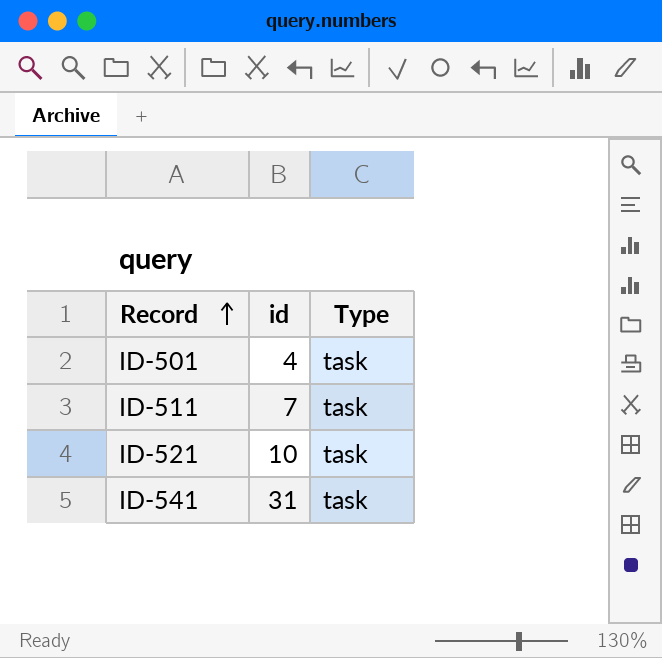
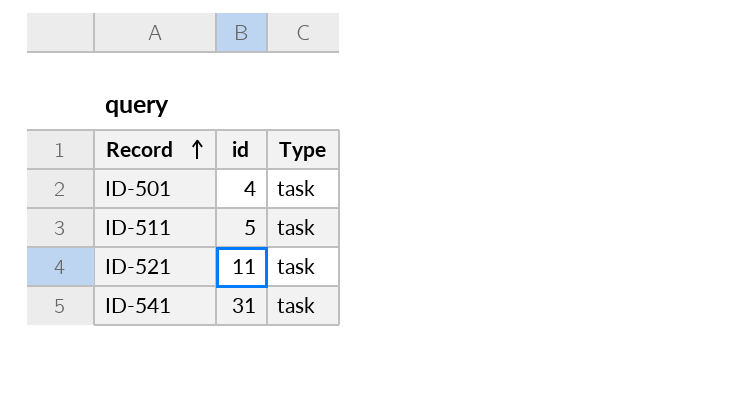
ID-511 | id: 7 -> 5
ID-521 | id: 10 -> 11

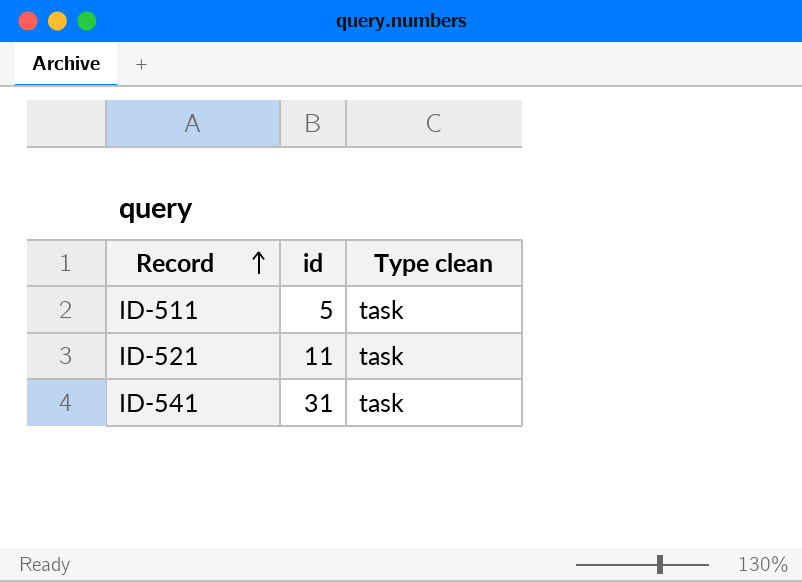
column name: Type -> Type clean
row ID-501: 4 | task -> none

